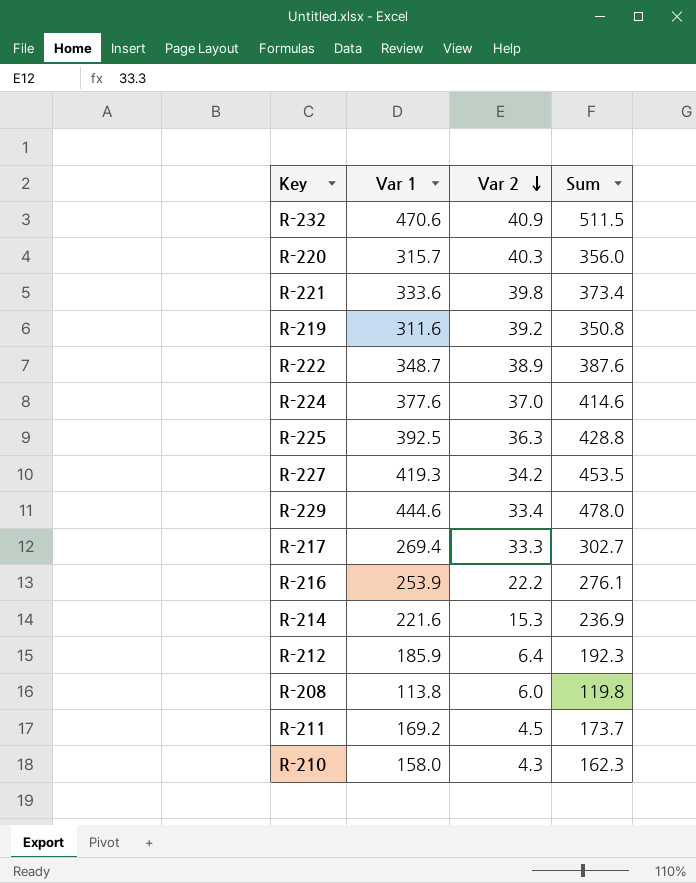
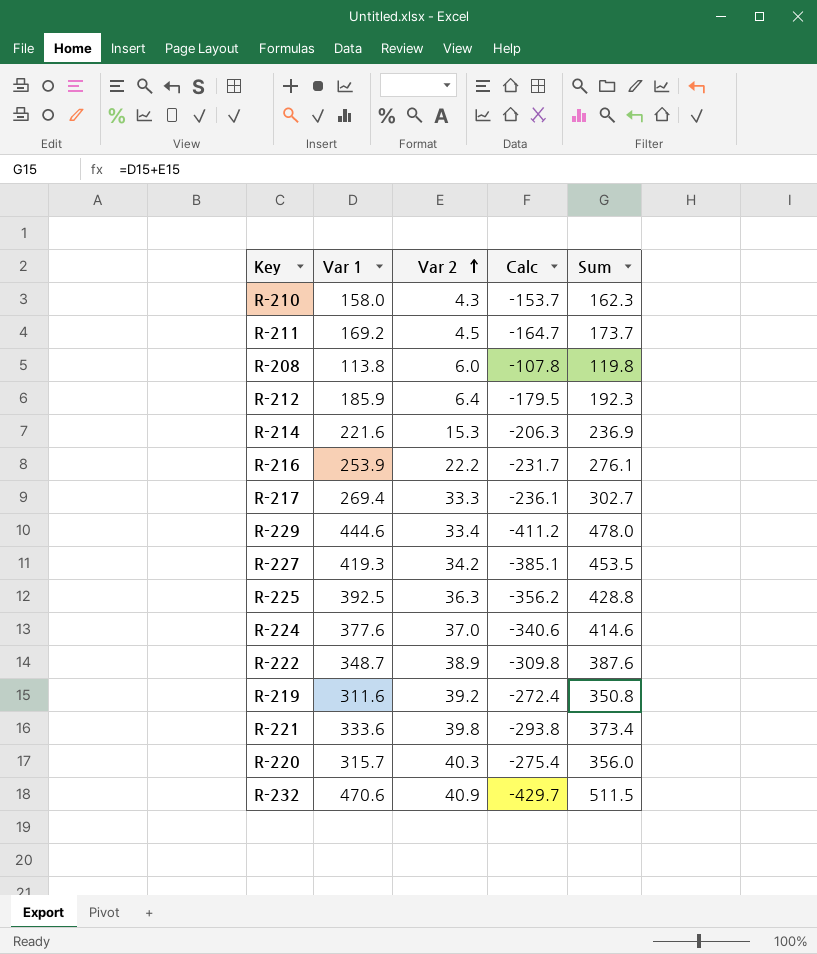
row order: Var 2 descending -> Var 2 ascending
column Calc | formula: none -> [Var 2] - [Var 1]

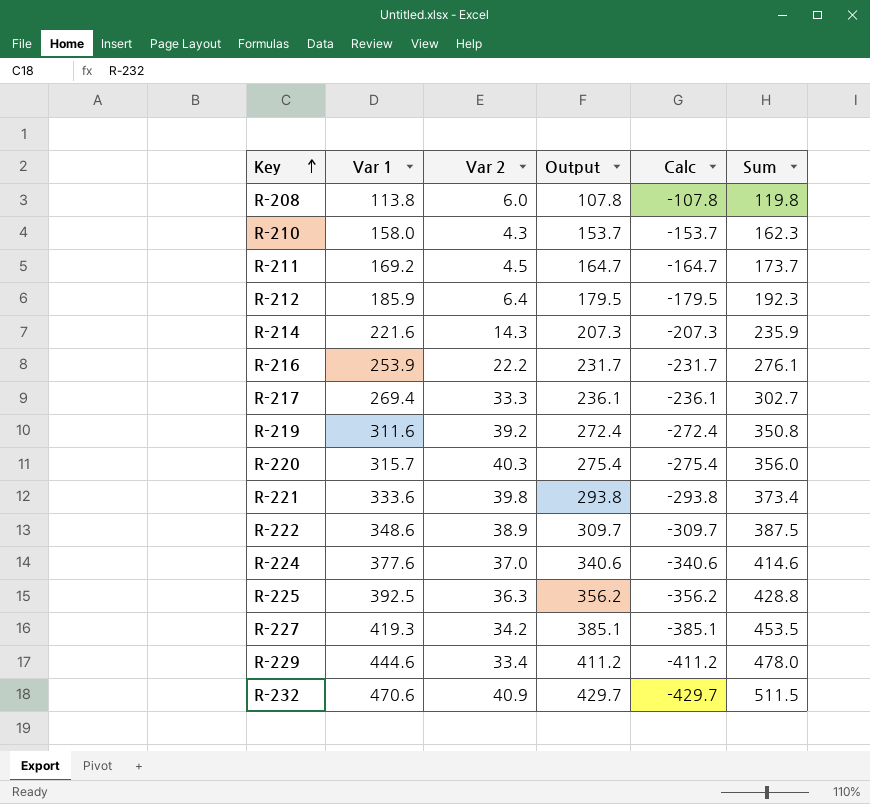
row order: Var 2 ascending -> Key ascending
column Output | formula: none -> [Var 1] - [Var 2]
R-214 | Var 2: 15.3 -> 14.3
R-214 | Calc: -206.3 -> -207.3
R-214 | Sum: 236.9 -> 235.9
R-222 | Var 1: 348.7 -> 348.6
R-222 | Calc: -309.8 -> -309.7
R-222 | Sum: 387.6 -> 387.5

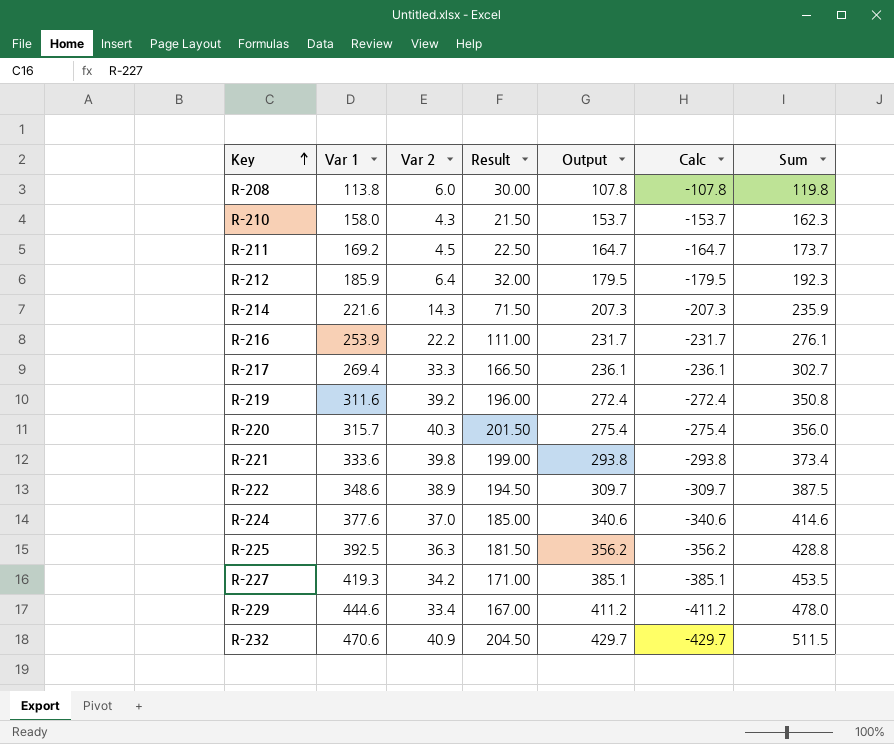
column Result | formula: none -> [Var 2] * 5

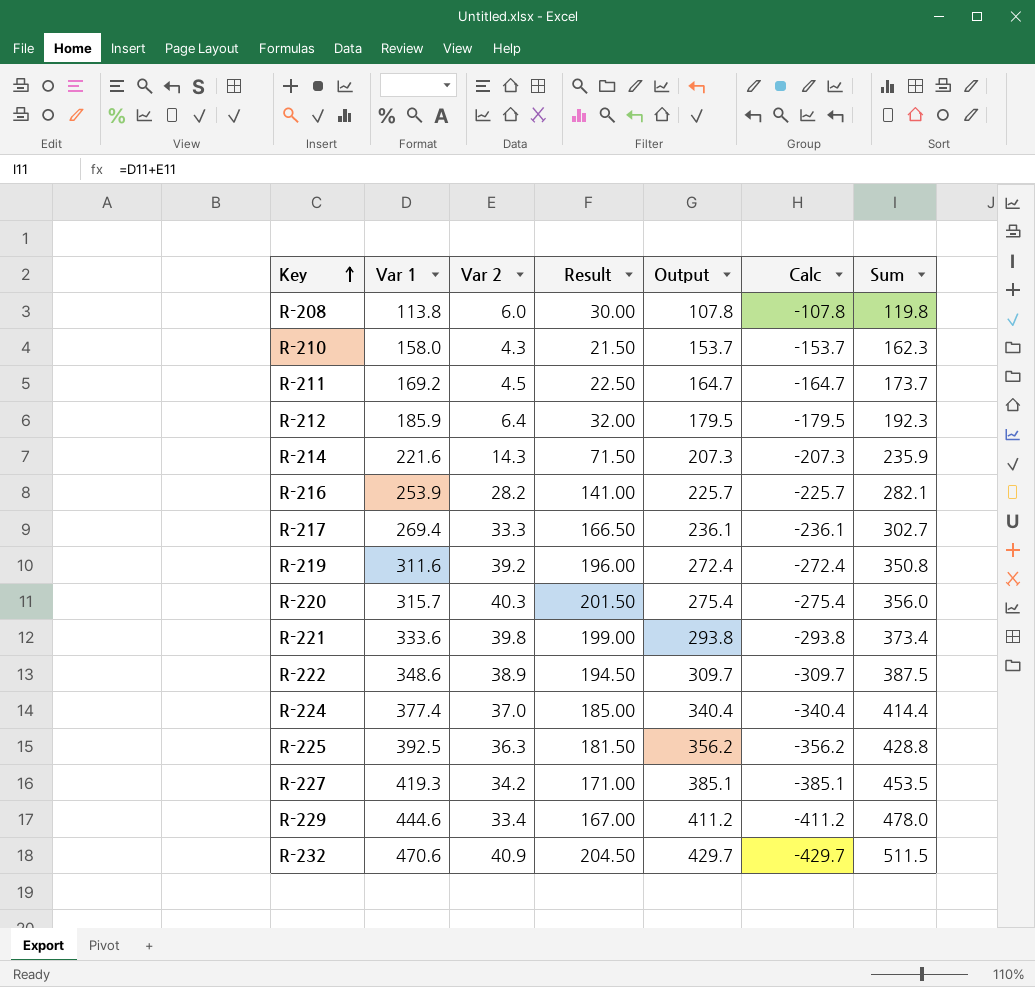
R-216 | Var 2: 22.2 -> 28.2
R-216 | Result: 111.00 -> 141.00
R-216 | Output: 231.7 -> 225.7
R-216 | Calc: -231.7 -> -225.7
R-216 | Sum: 276.1 -> 282.1
R-224 | Var 1: 377.6 -> 377.4
R-224 | Output: 340.6 -> 340.4
R-224 | Calc: -340.6 -> -340.4
R-224 | Sum: 414.6 -> 414.4

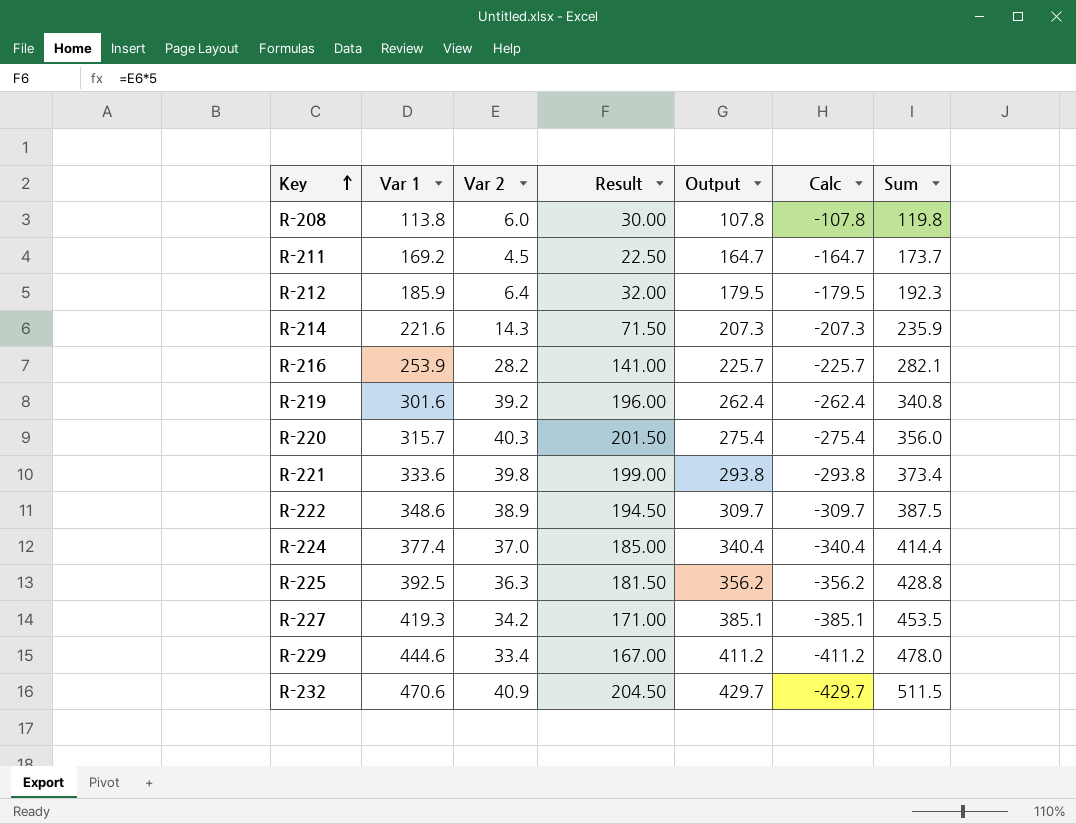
row R-210: 158.0 | 4.3 | 21.50 | 153.7 | -153.7 | 162.3 -> none
row R-217: 269.4 | 33.3 | 166.50 | 236.1 | -236.1 | 302.7 -> none
R-219 | Var 1: 311.6 -> 301.6
R-219 | Output: 272.4 -> 262.4
R-219 | Calc: -272.4 -> -262.4
R-219 | Sum: 350.8 -> 340.8

